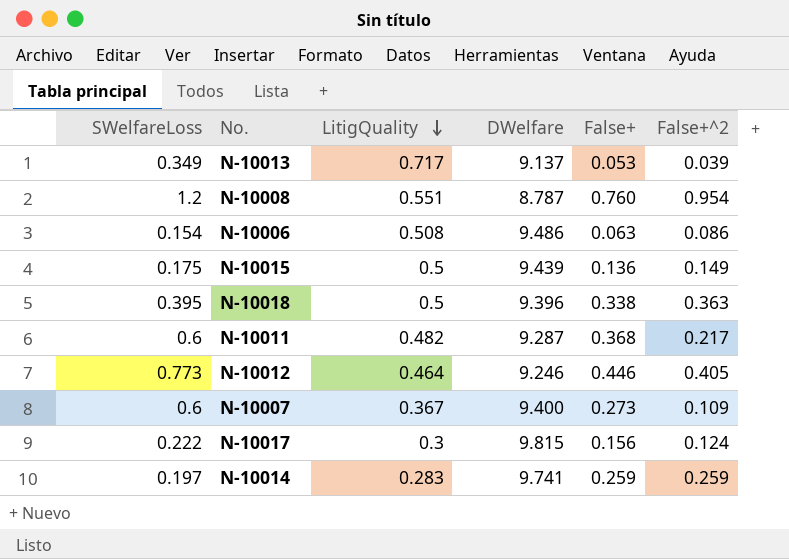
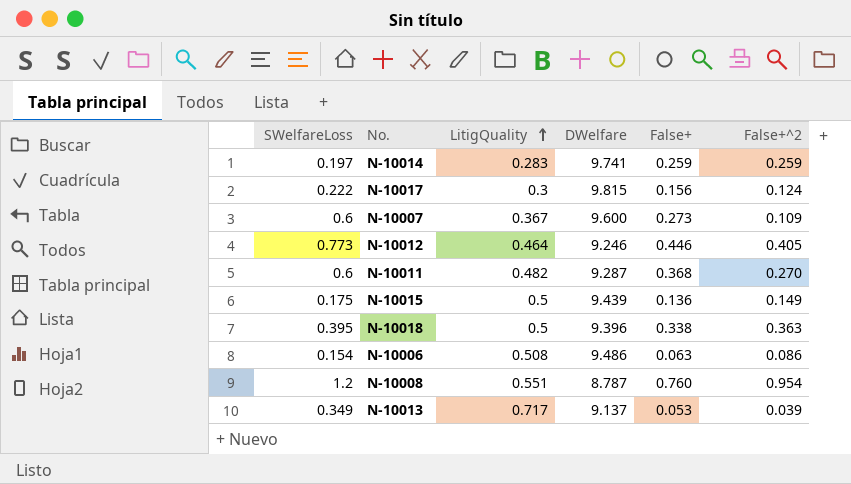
row order: LitigQuality descending -> LitigQuality ascending
N-10007 | DWelfare: 9.400 -> 9.600
N-10011 | False+^2: 0.217 -> 0.270

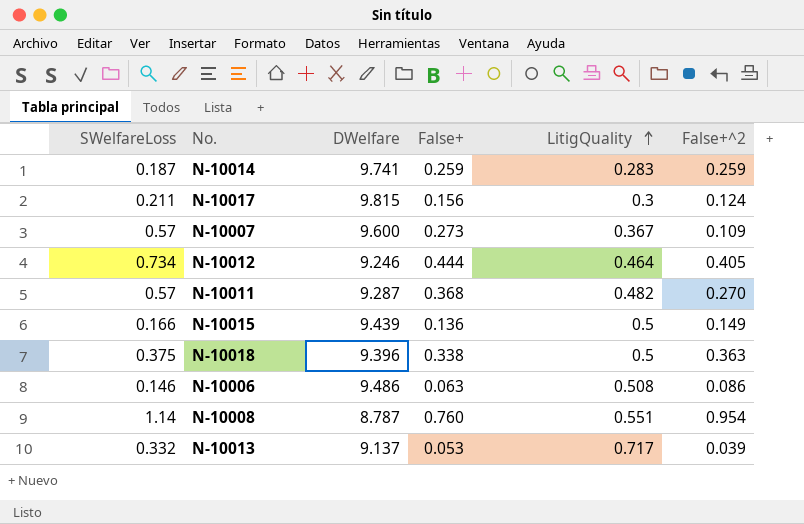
column LitigQuality | position: 3 -> 5
N-10014 | SWelfareLoss: 0.197 -> 0.187
N-10017 | SWelfareLoss: 0.222 -> 0.211
N-10007 | SWelfareLoss: 0.6 -> 0.57
N-10012 | SWelfareLoss: 0.773 -> 0.734
N-10012 | False+: 0.446 -> 0.444
N-10011 | SWelfareLoss: 0.6 -> 0.57
N-10015 | SWelfareLoss: 0.175 -> 0.166
N-10018 | SWelfareLoss: 0.395 -> 0.375
N-10006 | SWelfareLoss: 0.154 -> 0.146
N-10008 | SWelfareLoss: 1.2 -> 1.14
N-10013 | SWelfareLoss: 0.349 -> 0.332

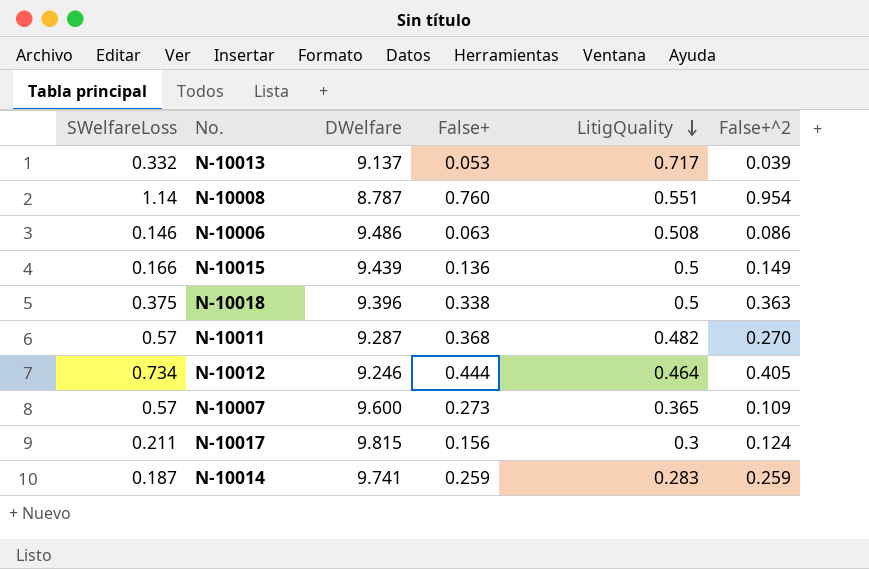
row order: LitigQuality ascending -> LitigQuality descending
N-10007 | LitigQuality: 0.367 -> 0.365

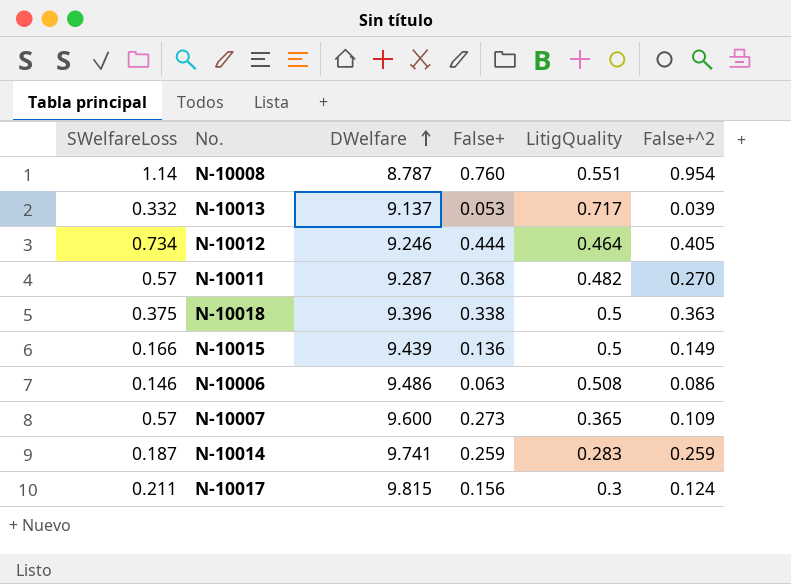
row order: LitigQuality descending -> DWelfare ascending

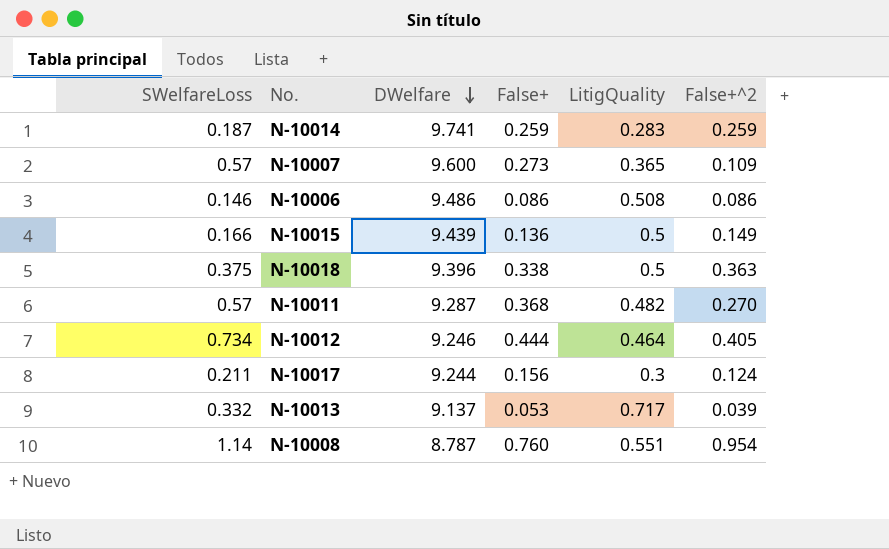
row order: DWelfare ascending -> DWelfare descending
N-10006 | False+: 0.063 -> 0.086
N-10017 | DWelfare: 9.815 -> 9.244

